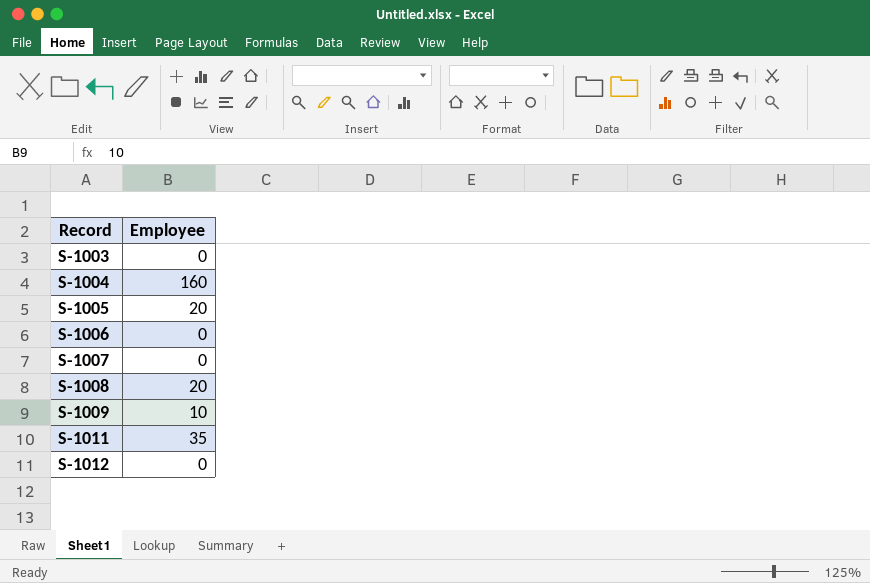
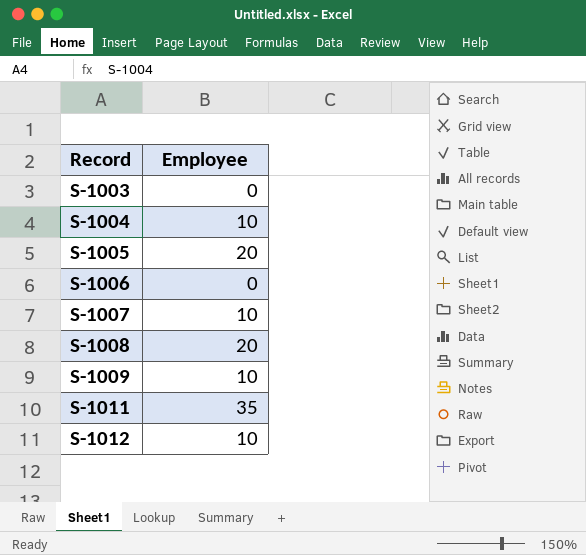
S-1004 | Employee: 160 -> 10
S-1007 | Employee: 0 -> 10
S-1012 | Employee: 0 -> 10

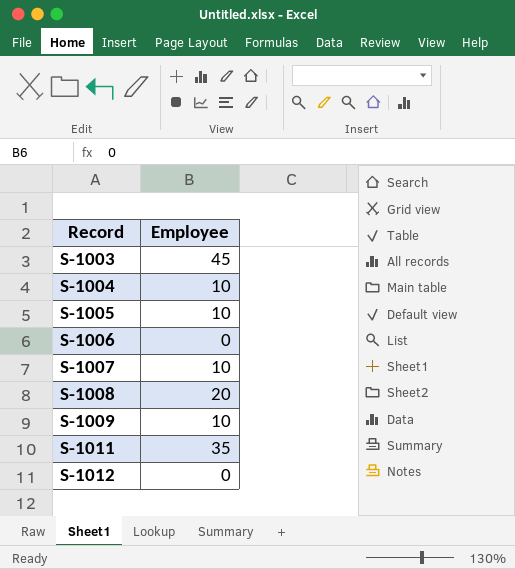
S-1003 | Employee: 0 -> 45
S-1005 | Employee: 20 -> 10
S-1012 | Employee: 10 -> 0

